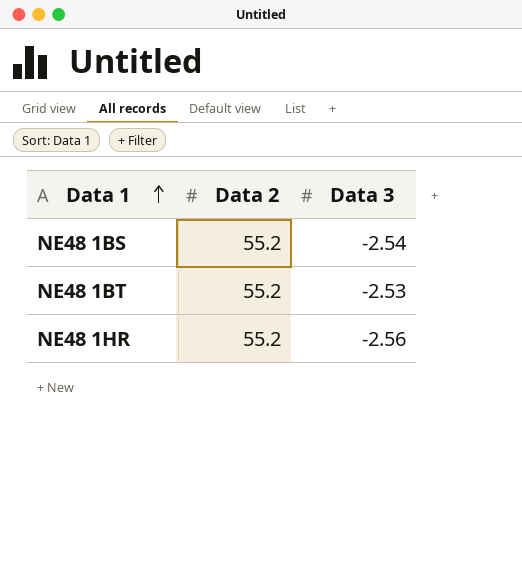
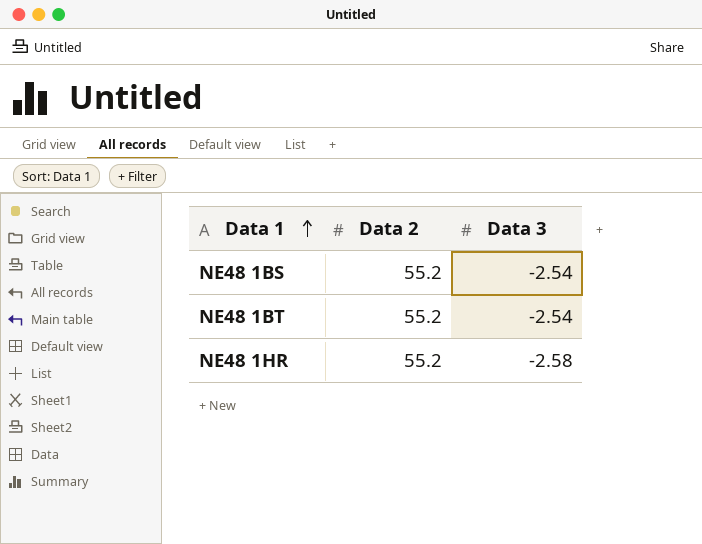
NE48 1BT | Data 3: -2.53 -> -2.54
NE48 1HR | Data 3: -2.56 -> -2.58

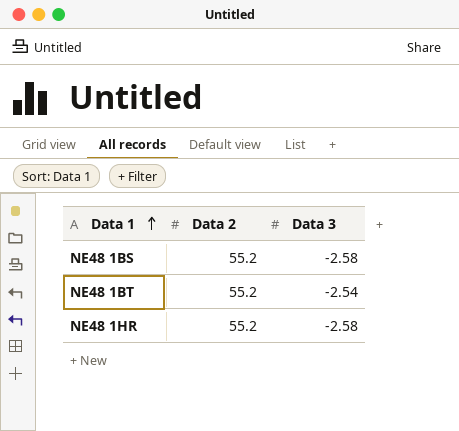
NE48 1BS | Data 3: -2.54 -> -2.58

